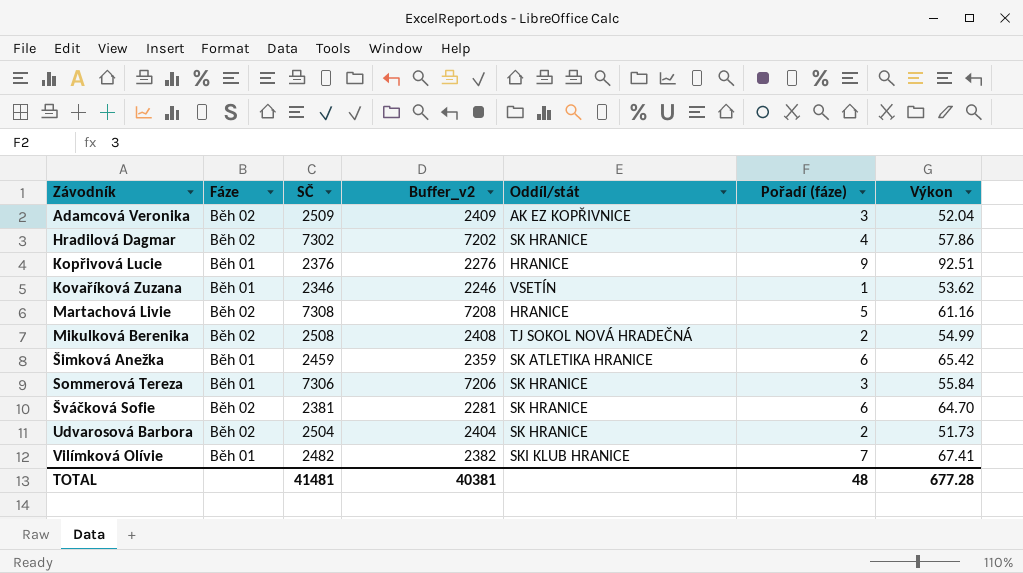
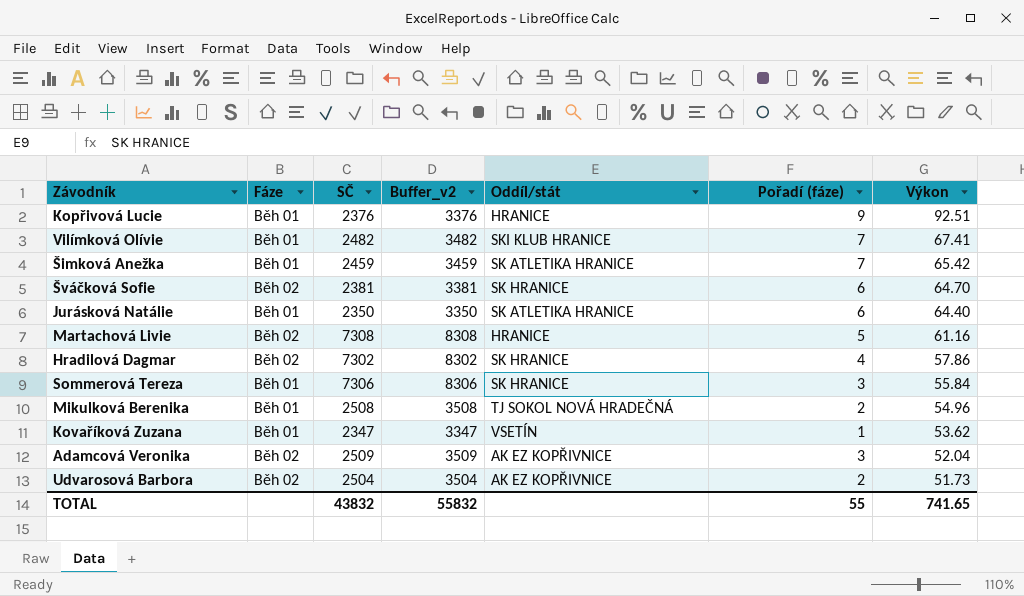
row order: Závodník ascending -> Výkon descending
column Buffer_v2 | formula: [SČ] - 100 -> [SČ] + 1000
Šimková Anežka | Pořadí (fáze): 6 -> 7
row Jurásková Natálie: none -> Běh 01 | 2350 | 3350 | SK ATLETIKA HRANICE | 6 | 64.40
Mikulková Berenika | Fáze: Běh 02 -> Běh 01
Mikulková Berenika | Výkon: 54.99 -> 54.96
Kovaříková Zuzana | SČ: 2346 -> 2347
Udvarosová Barbora | Oddíl/stát: SK HRANICE -> AK EZ KOPŘIVNICE
TOTAL | SČ: 41481 -> 43832
TOTAL | Buffer_v2: 40381 -> 55832
TOTAL | Pořadí (fáze): 48 -> 55
TOTAL | Výkon: 677.28 -> 741.65

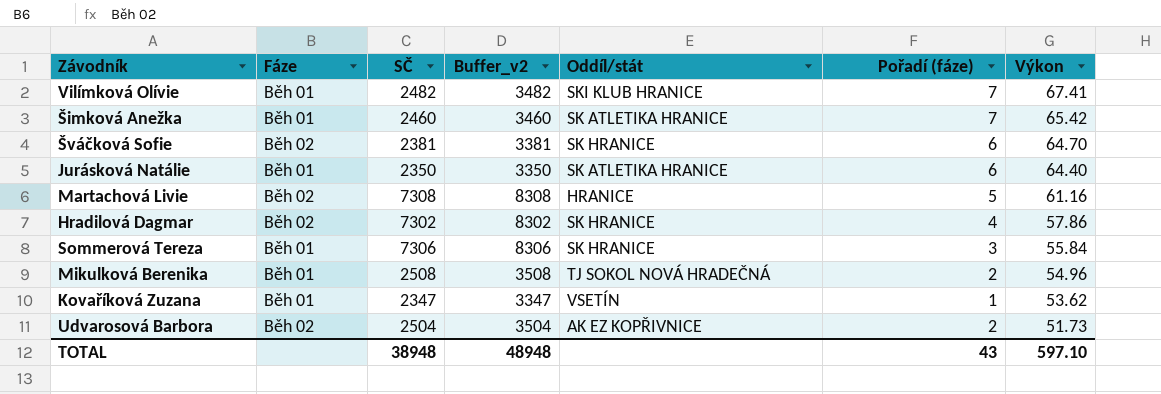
row Kopřivová Lucie: Běh 01 | 2376 | 3376 | HRANICE | 9 | 92.51 -> none
row Adamcová Veronika: Běh 02 | 2509 | 3509 | AK EZ KOPŘIVNICE | 3 | 52.04 -> none
Šimková Anežka | SČ: 2459 -> 2460
Šimková Anežka | Buffer_v2: 3459 -> 3460
TOTAL | SČ: 43832 -> 38948
TOTAL | Buffer_v2: 55832 -> 48948
TOTAL | Pořadí (fáze): 55 -> 43
TOTAL | Výkon: 741.65 -> 597.10

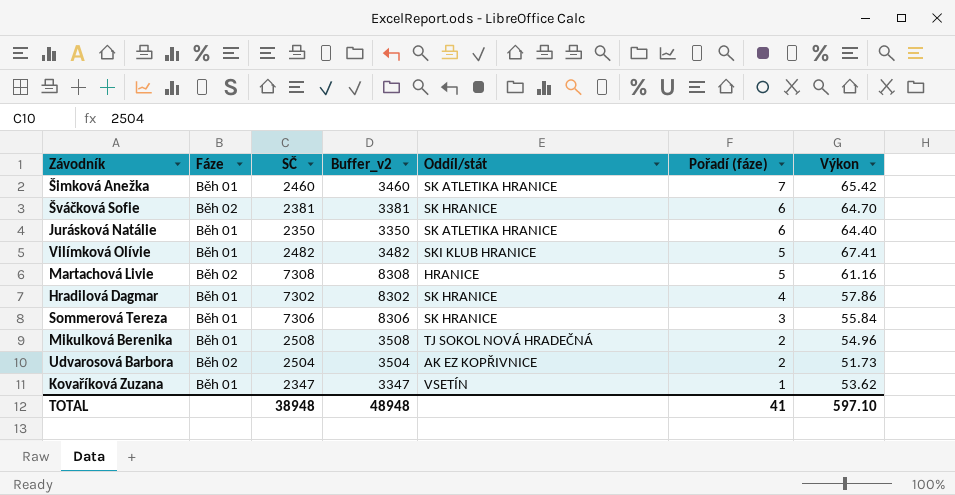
row order: Výkon descending -> Pořadí (fáze) descending
Vilímková Olívie | Pořadí (fáze): 7 -> 5
Hradilová Dagmar | Fáze: Běh 02 -> Běh 01
TOTAL | Pořadí (fáze): 43 -> 41

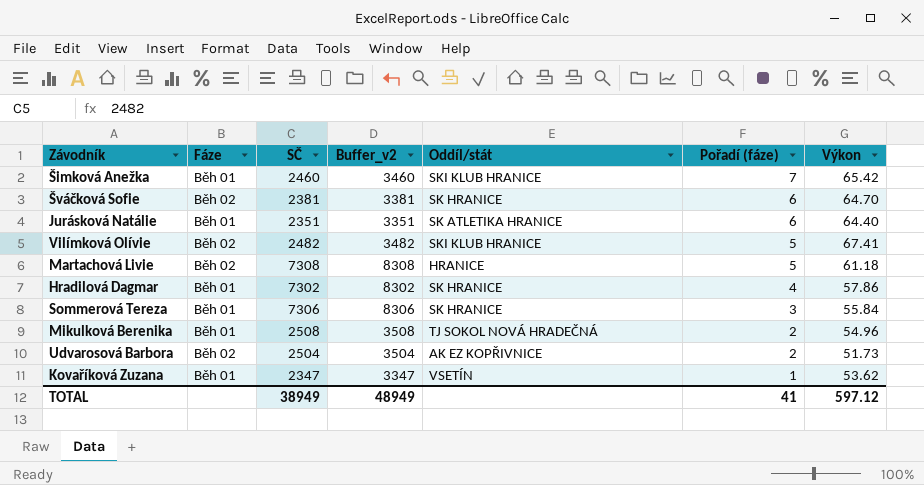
Šimková Anežka | Oddíl/stát: SK ATLETIKA HRANICE -> SKI KLUB HRANICE
Jurásková Natálie | SČ: 2350 -> 2351
Jurásková Natálie | Buffer_v2: 3350 -> 3351
Vilímková Olívie | Fáze: Běh 01 -> Běh 02
Martachová Livie | Výkon: 61.16 -> 61.18
TOTAL | SČ: 38948 -> 38949
TOTAL | Buffer_v2: 48948 -> 48949
TOTAL | Výkon: 597.10 -> 597.12

